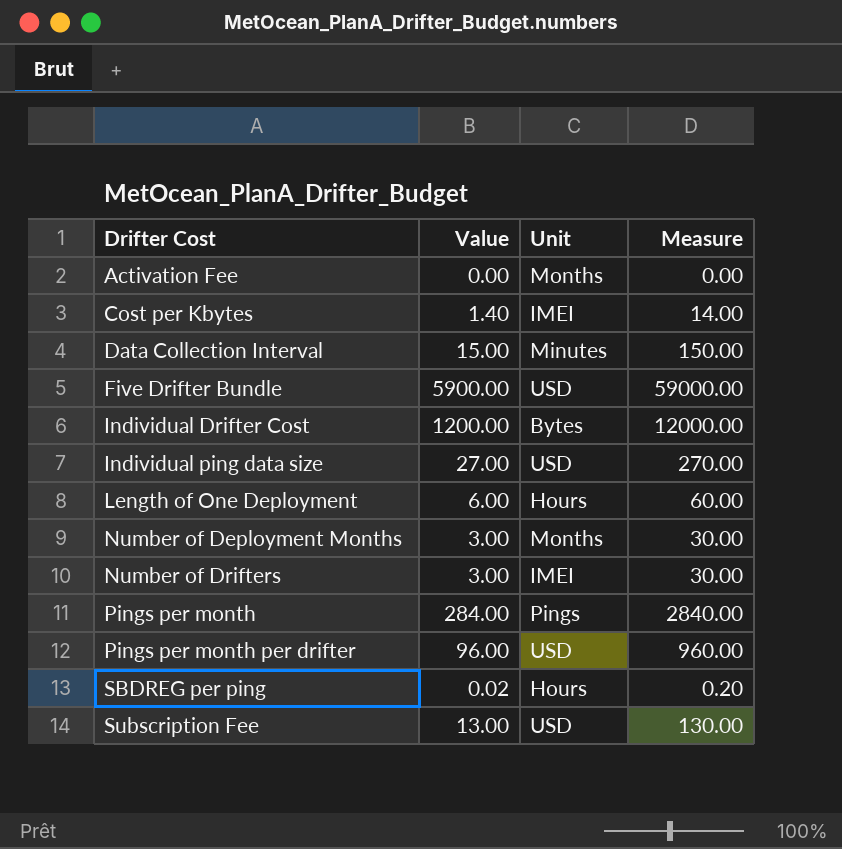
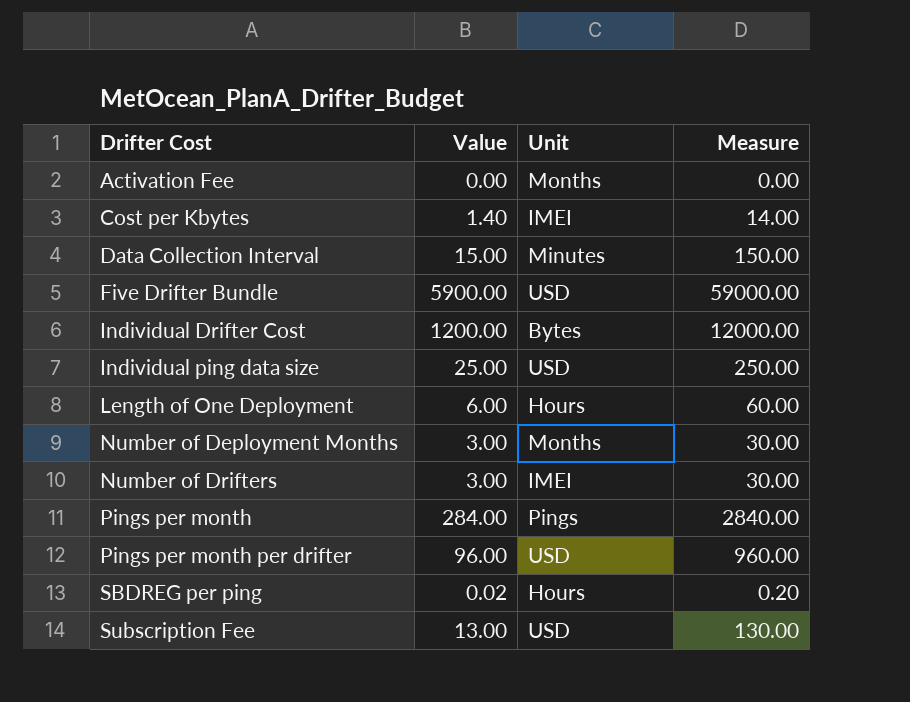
Individual ping data size | Value: 27.00 -> 25.00
Individual ping data size | Measure: 270.00 -> 250.00

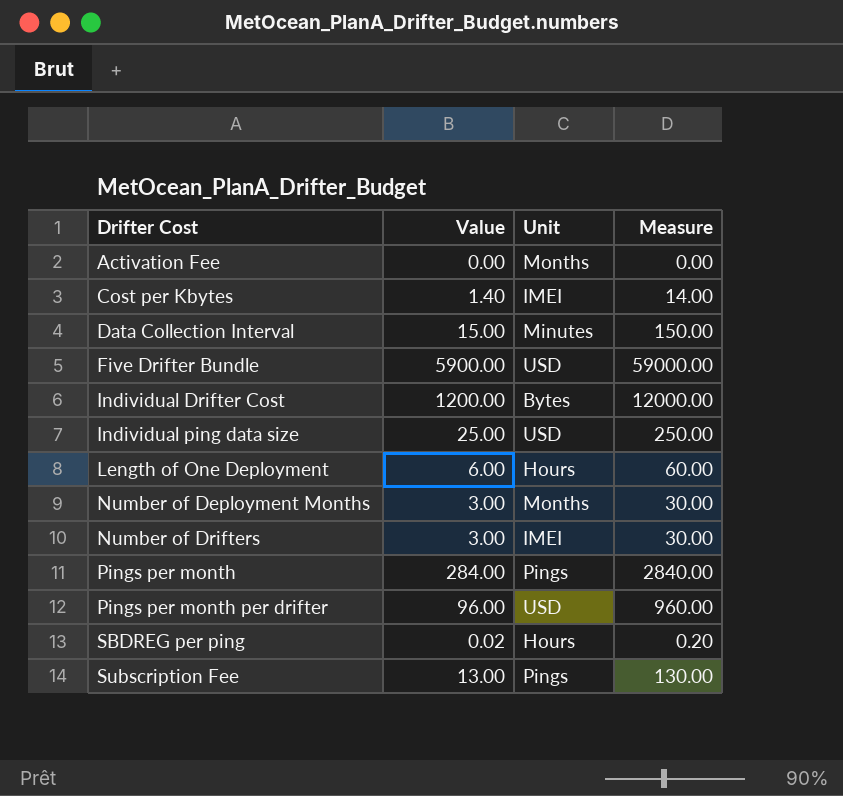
Subscription Fee | Unit: USD -> Pings

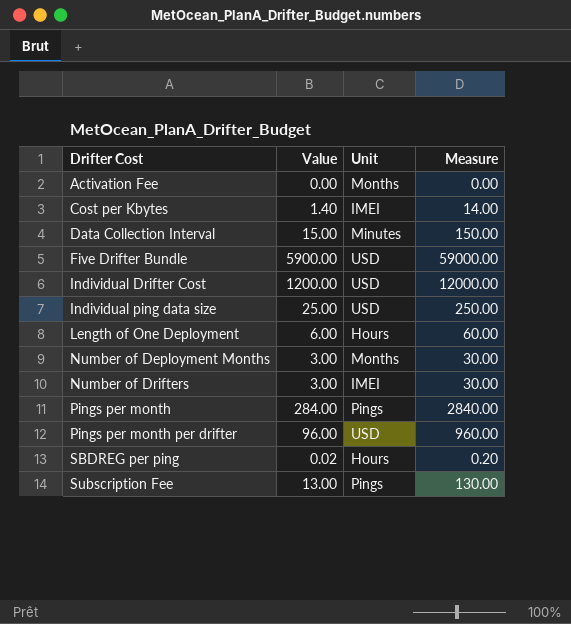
Individual Drifter Cost | Unit: Bytes -> USD

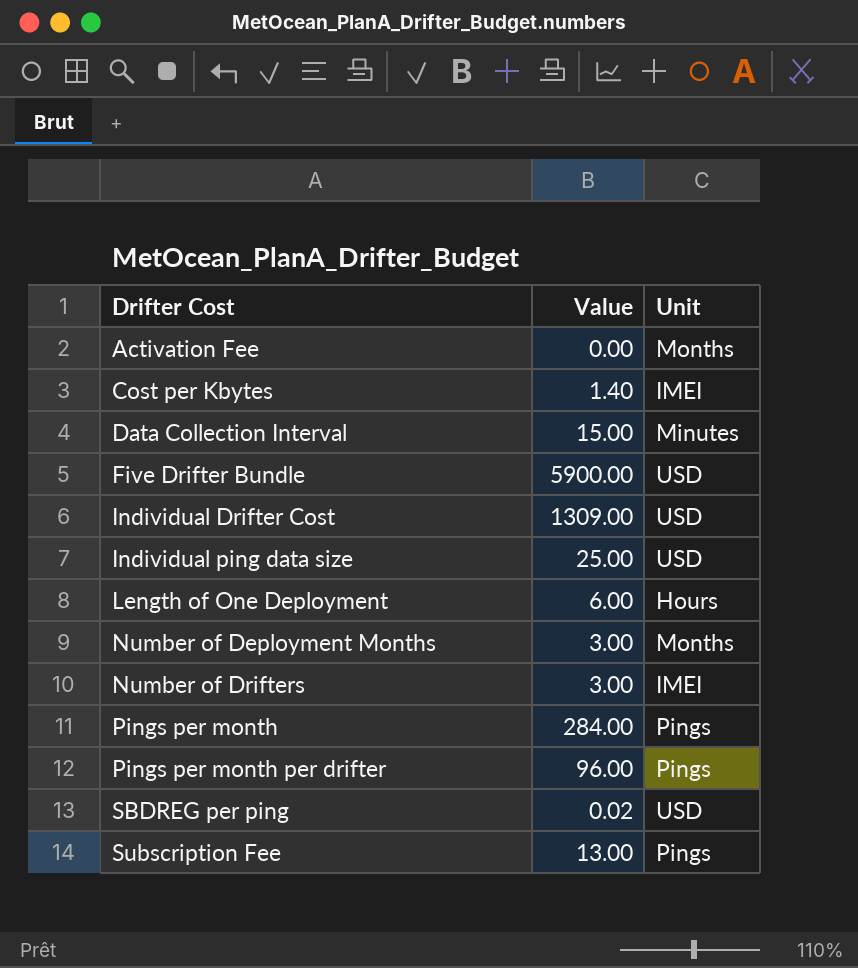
column Measure | formula: [Value] * 10 -> none
Individual Drifter Cost | Value: 1200.00 -> 1309.00
Pings per month per drifter | Unit: USD -> Pings
SBDREG per ping | Unit: Hours -> USD

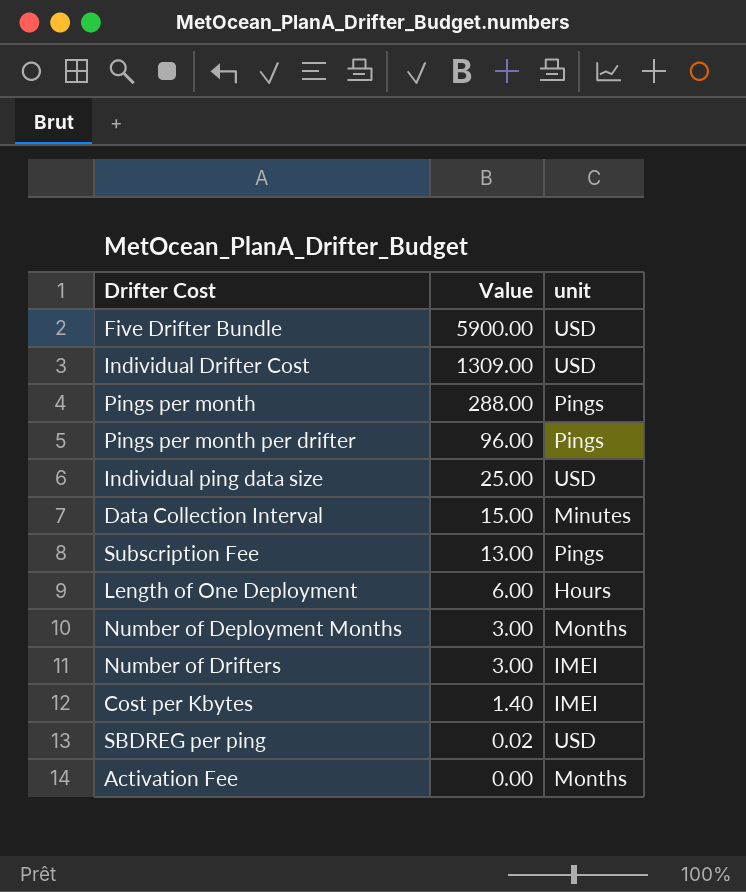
row order: Drifter Cost ascending -> Value descending
column name: Unit -> unit
Pings per month | Value: 284.00 -> 288.00

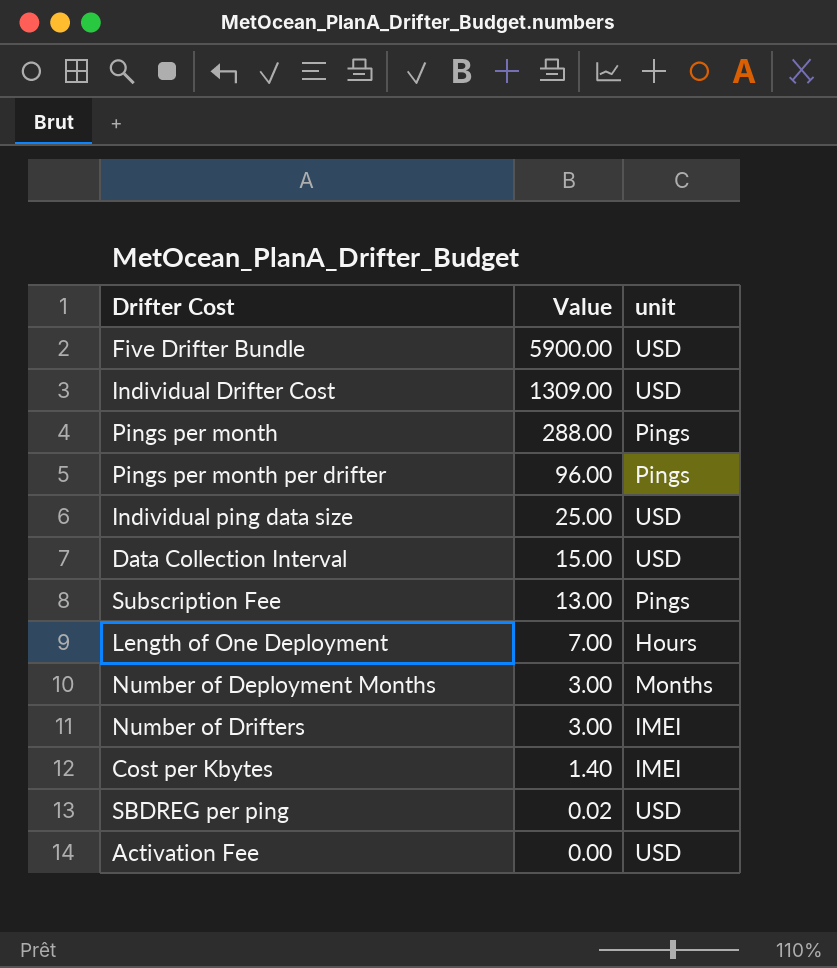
Data Collection Interval | unit: Minutes -> USD
Length of One Deployment | Value: 6.00 -> 7.00
Activation Fee | unit: Months -> USD

